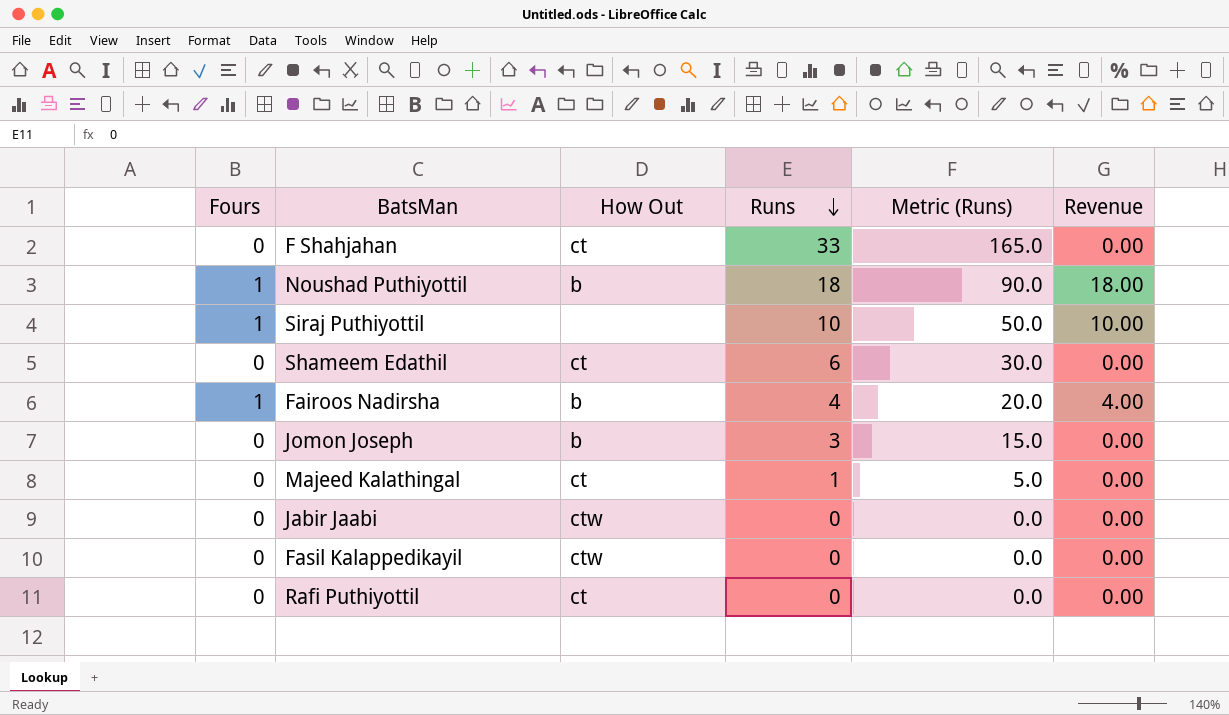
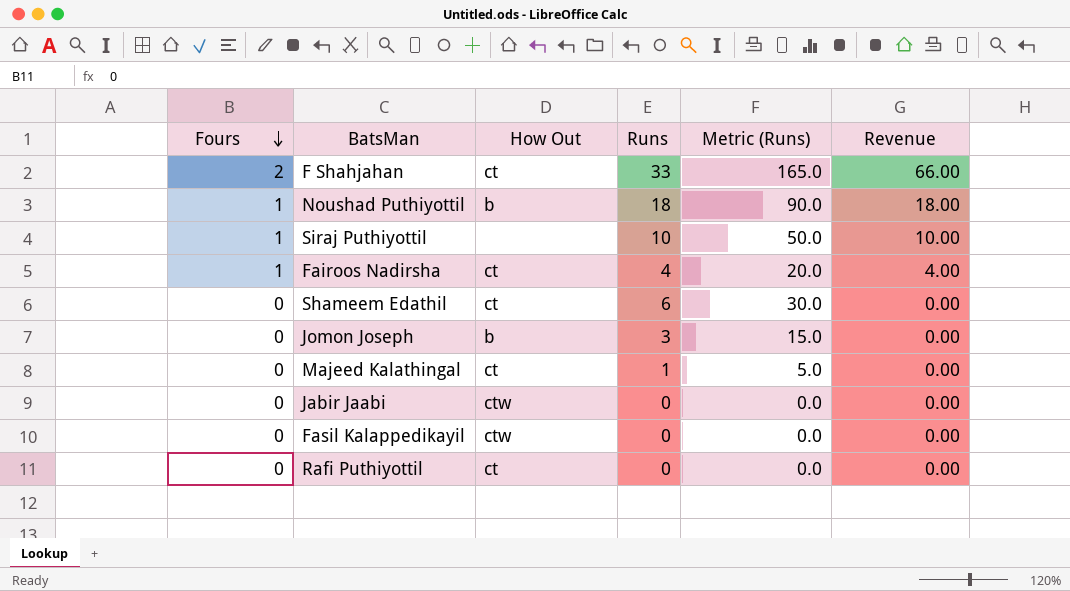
row order: Runs descending -> Fours descending
F Shahjahan | Fours: 0 -> 2
F Shahjahan | Revenue: 0.00 -> 66.00
Fairoos Nadirsha | How Out: b -> ct

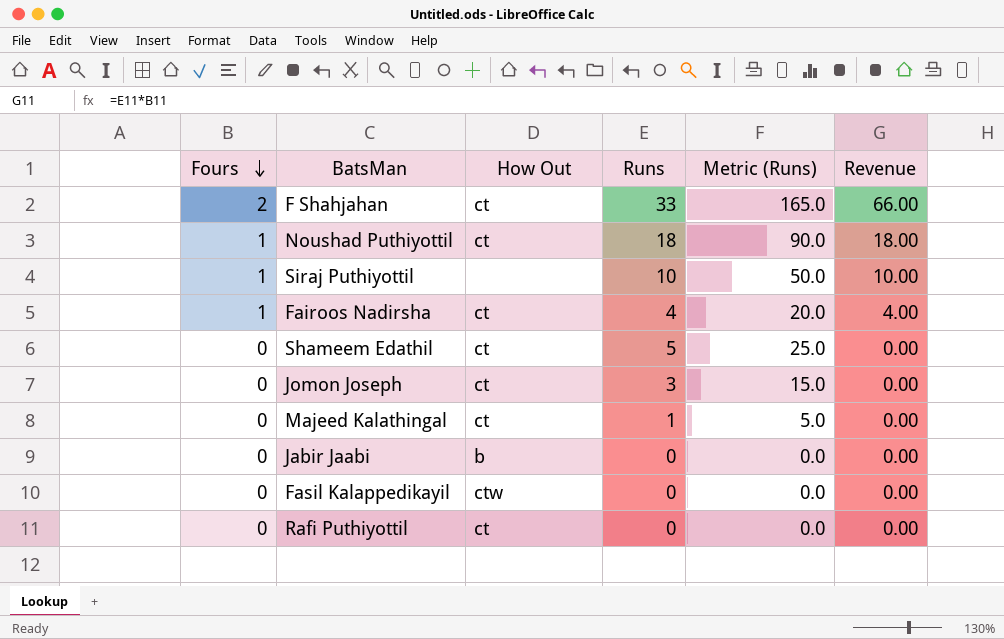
Noushad Puthiyottil | How Out: b -> ct
Shameem Edathil | Runs: 6 -> 5
Shameem Edathil | Metric (Runs): 30.0 -> 25.0
Jomon Joseph | How Out: b -> ct
Jabir Jaabi | How Out: ctw -> b

